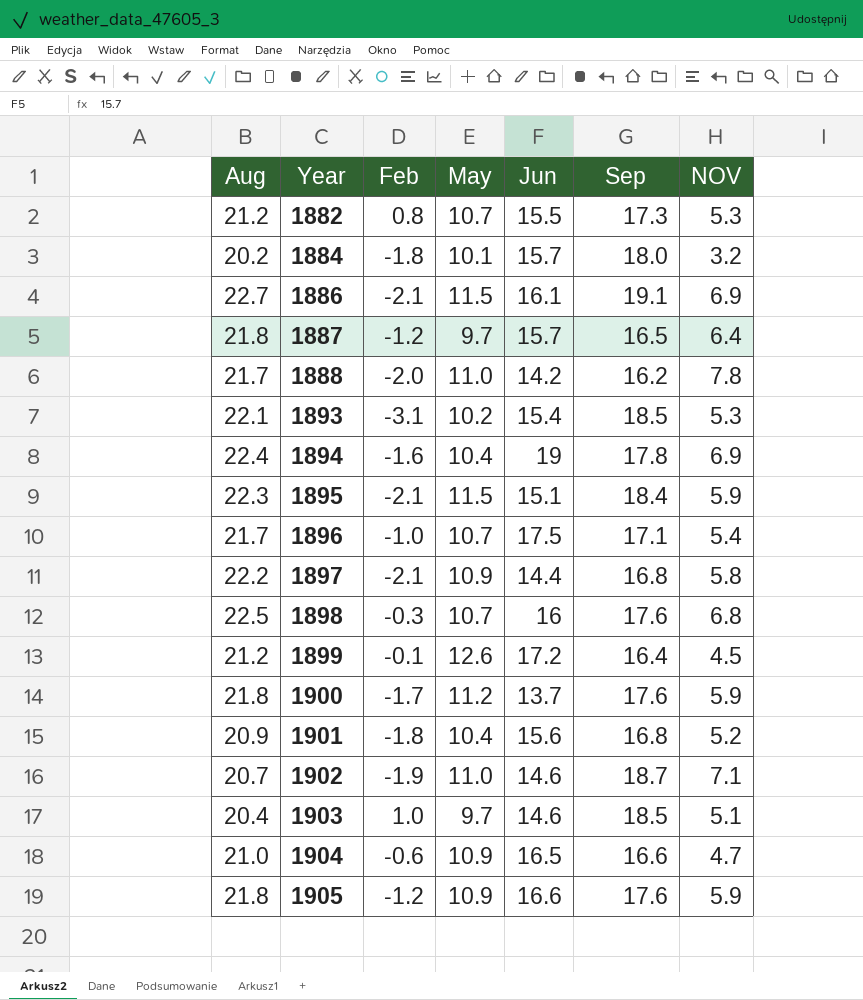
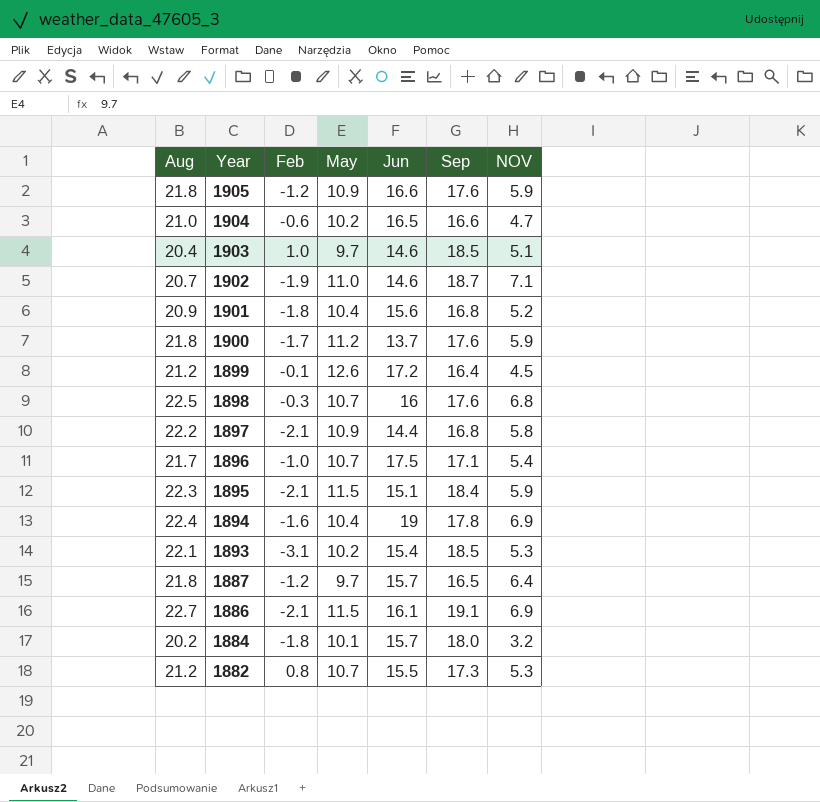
row order: Year ascending -> Year descending
row 1888: 21.7 | -2.0 | 11.0 | 14.2 | 16.2 | 7.8 -> none
1904 | May: 10.9 -> 10.2

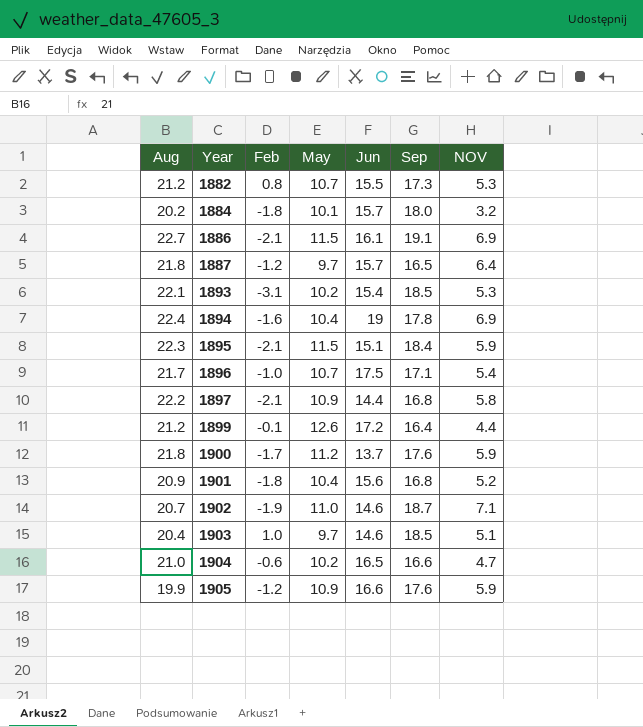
row order: Year descending -> Year ascending
row 1898: 22.5 | -0.3 | 10.7 | 16 | 17.6 | 6.8 -> none
1899 | NOV: 4.5 -> 4.4
1905 | Aug: 21.8 -> 19.9

